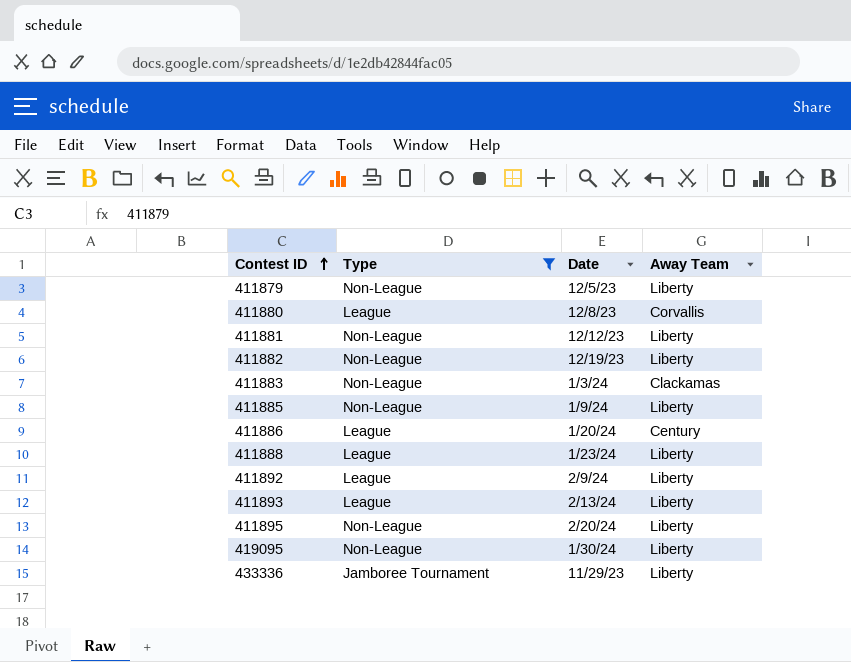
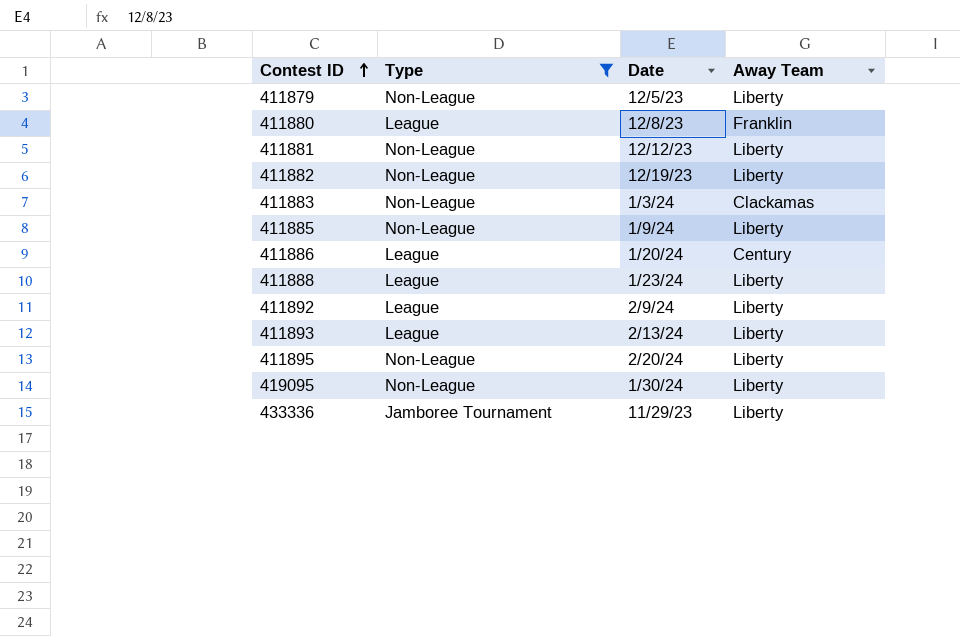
411880 | Away Team: Corvallis -> Franklin

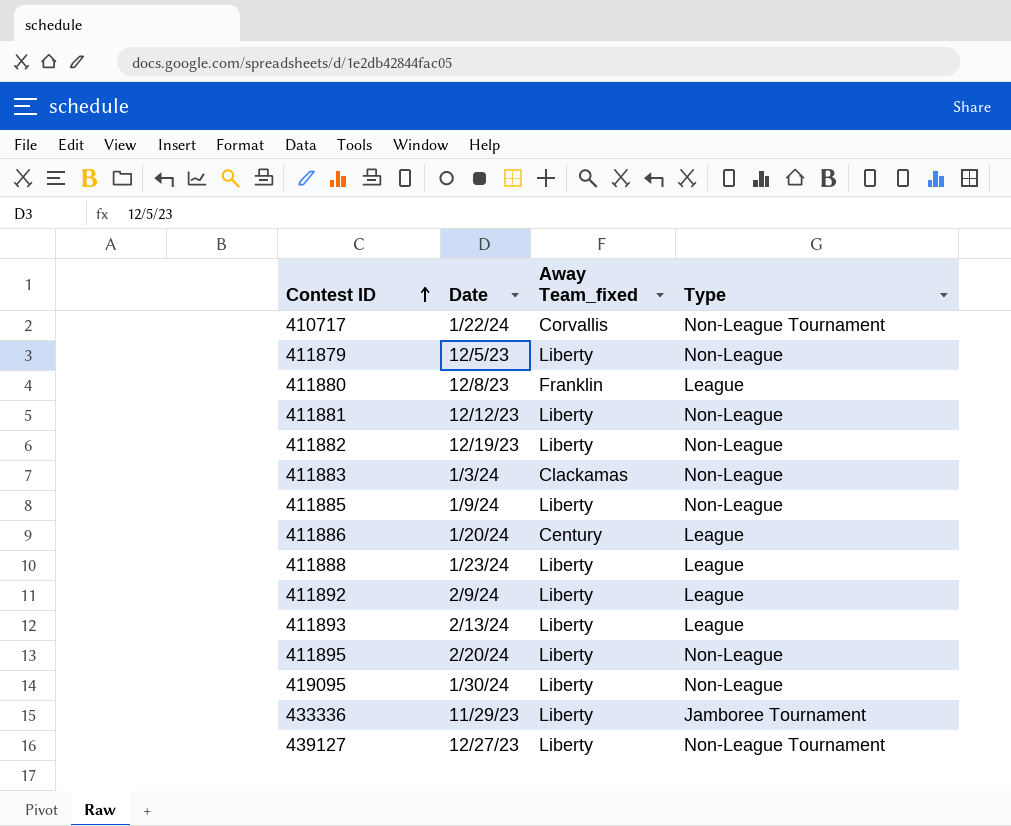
filter: Type != Non-League Tournament -> none
column name: Away Team -> Away Team_fixed
column Type | position: 2 -> 4

